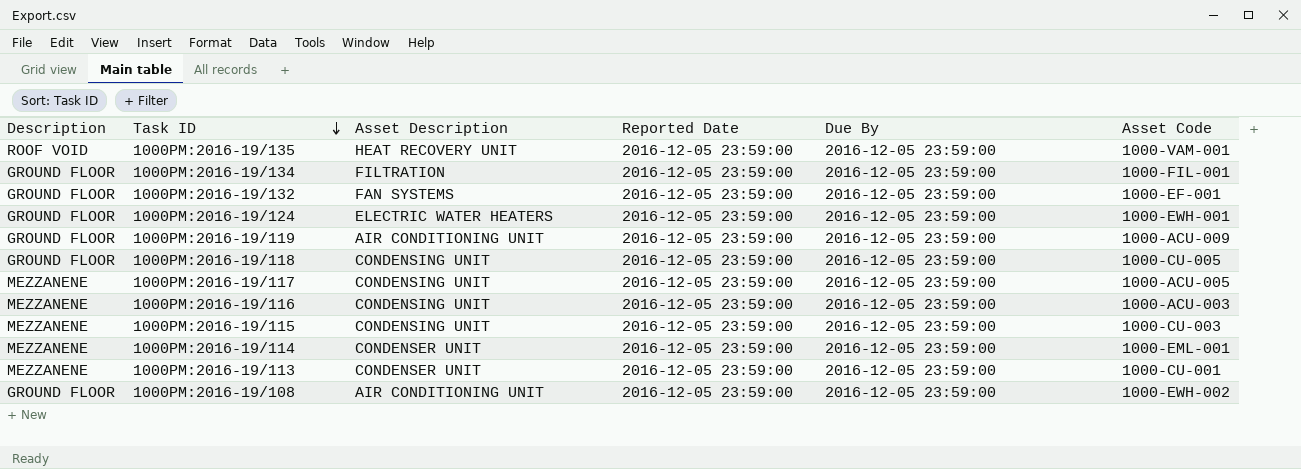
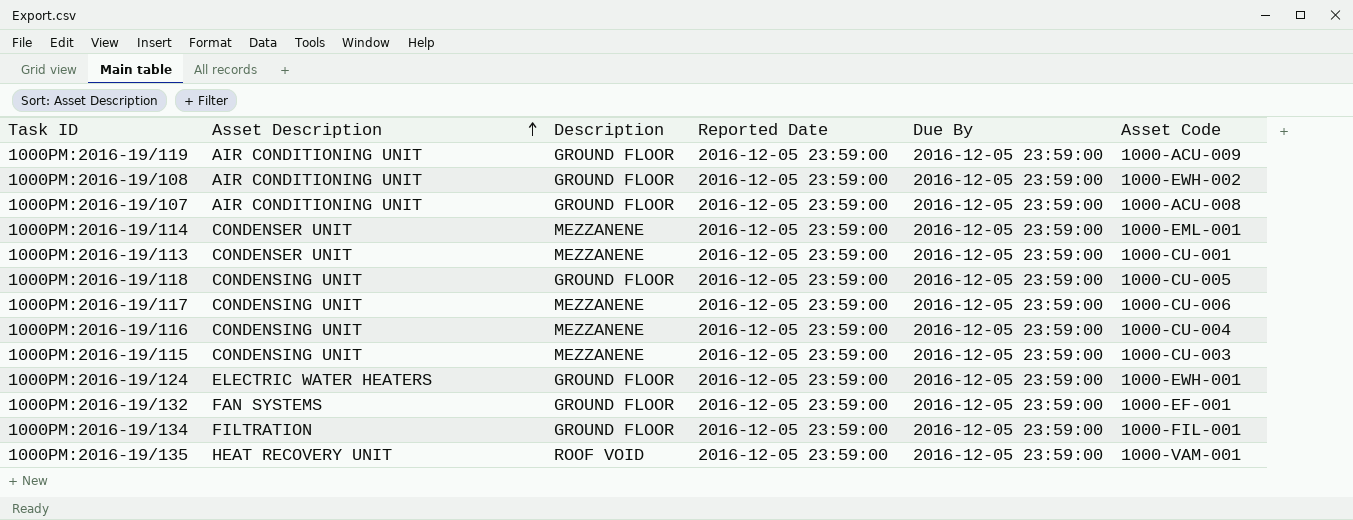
row order: Task ID descending -> Asset Description ascending
column Description | position: 1 -> 3
row 1000PM:2016-19/107: none -> AIR CONDITIONING UNIT | GROUND FLOOR | 2016-12-05 23:59:00 | 2016-12-05 23:59:00 | 1000-ACU-008
1000PM:2016-19/117 | Asset Code: 1000-ACU-005 -> 1000-CU-006
1000PM:2016-19/116 | Asset Code: 1000-ACU-003 -> 1000-CU-004

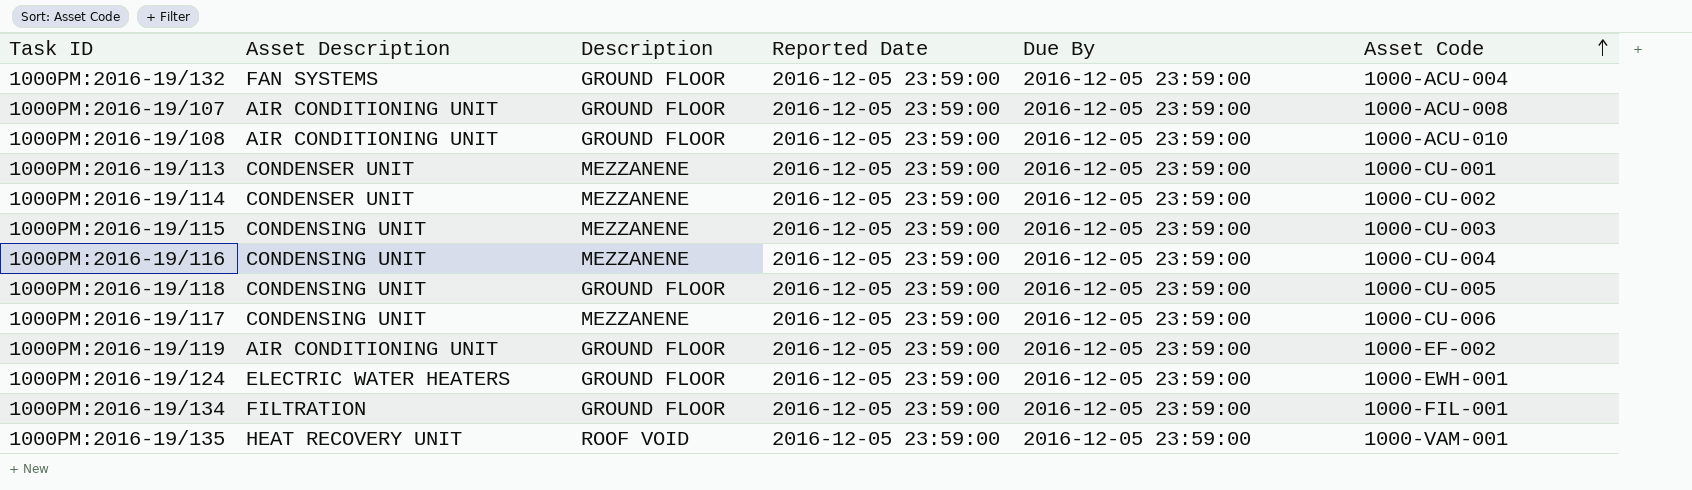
row order: Asset Description ascending -> Asset Code ascending
1000PM:2016-19/132 | Asset Code: 1000-EF-001 -> 1000-ACU-004
1000PM:2016-19/108 | Asset Code: 1000-EWH-002 -> 1000-ACU-010
1000PM:2016-19/114 | Asset Code: 1000-EML-001 -> 1000-CU-002
1000PM:2016-19/119 | Asset Code: 1000-ACU-009 -> 1000-EF-002

